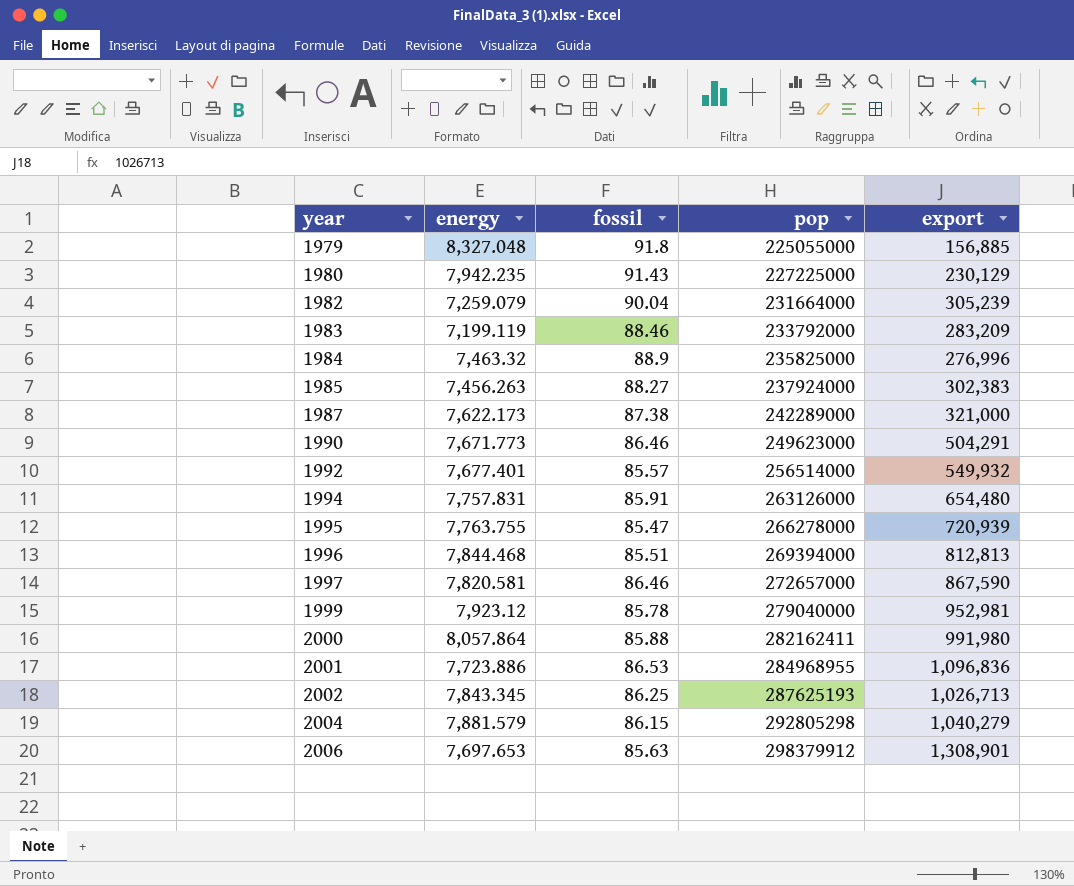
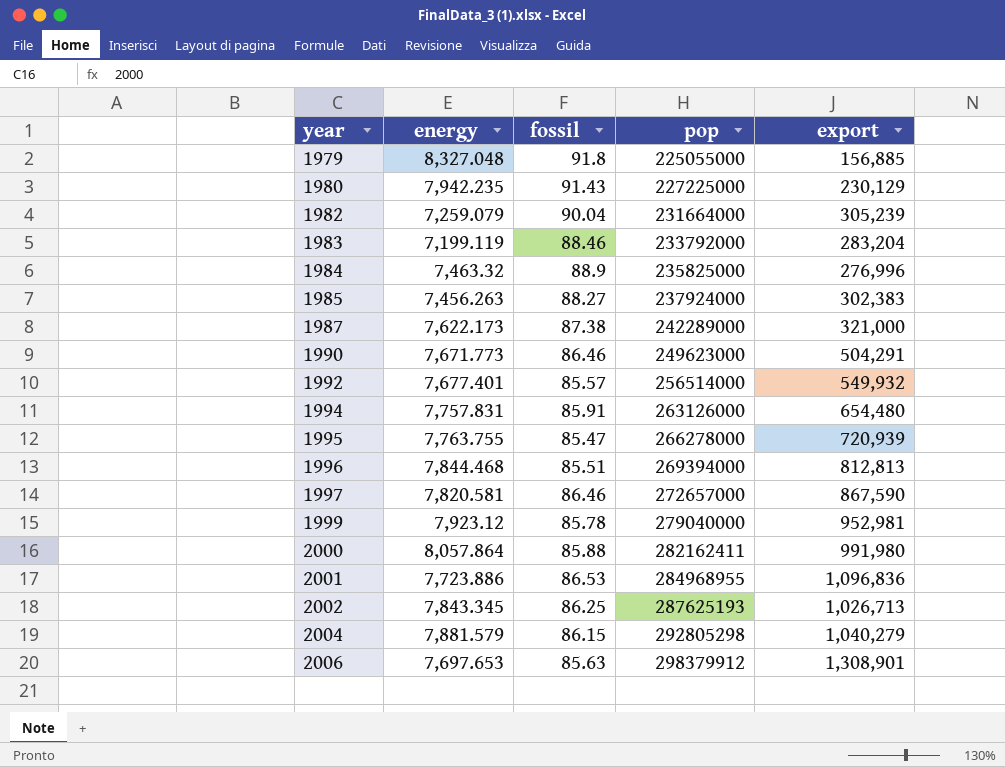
1983 | export: 283,209 -> 283,204

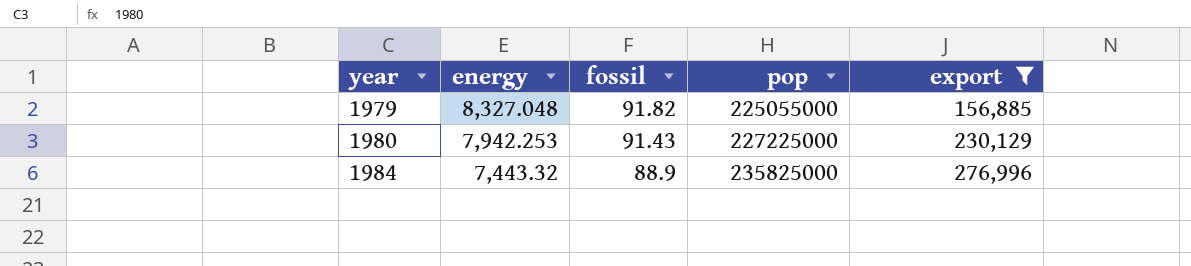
filter: none -> export <= 276,996
1979 | fossil: 91.8 -> 91.82
1980 | energy: 7,942.235 -> 7,942.253
1984 | energy: 7,463.32 -> 7,443.32

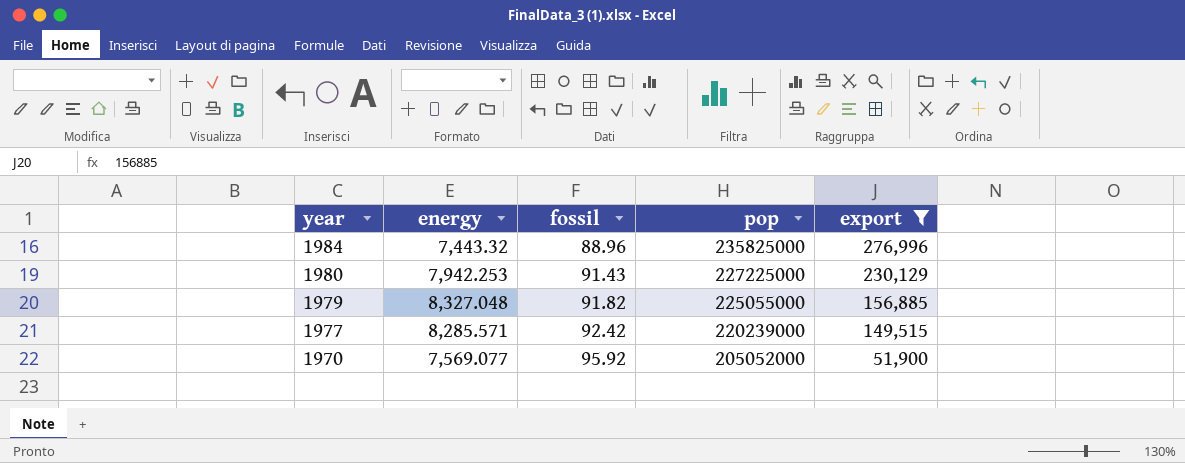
row order: year ascending -> year descending
1984 | fossil: 88.9 -> 88.96
row 1977: none -> 8,285.571 | 92.42 | 220239000 | 149,515
row 1970: none -> 7,569.077 | 95.92 | 205052000 | 51,900

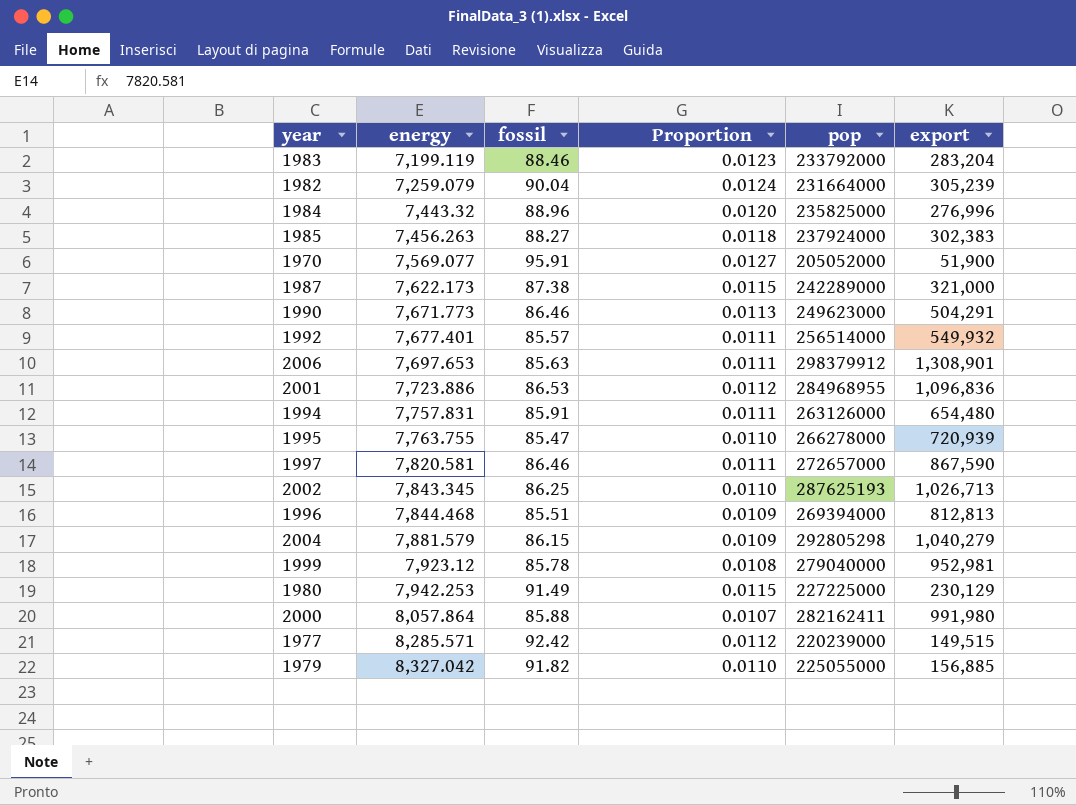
filter: export <= 276,996 -> none
row order: year descending -> energy ascending
column Proportion | formula: none -> [fossil] / [energy]
1970 | fossil: 95.92 -> 95.91
1980 | fossil: 91.43 -> 91.49
1979 | energy: 8,327.048 -> 8,327.042

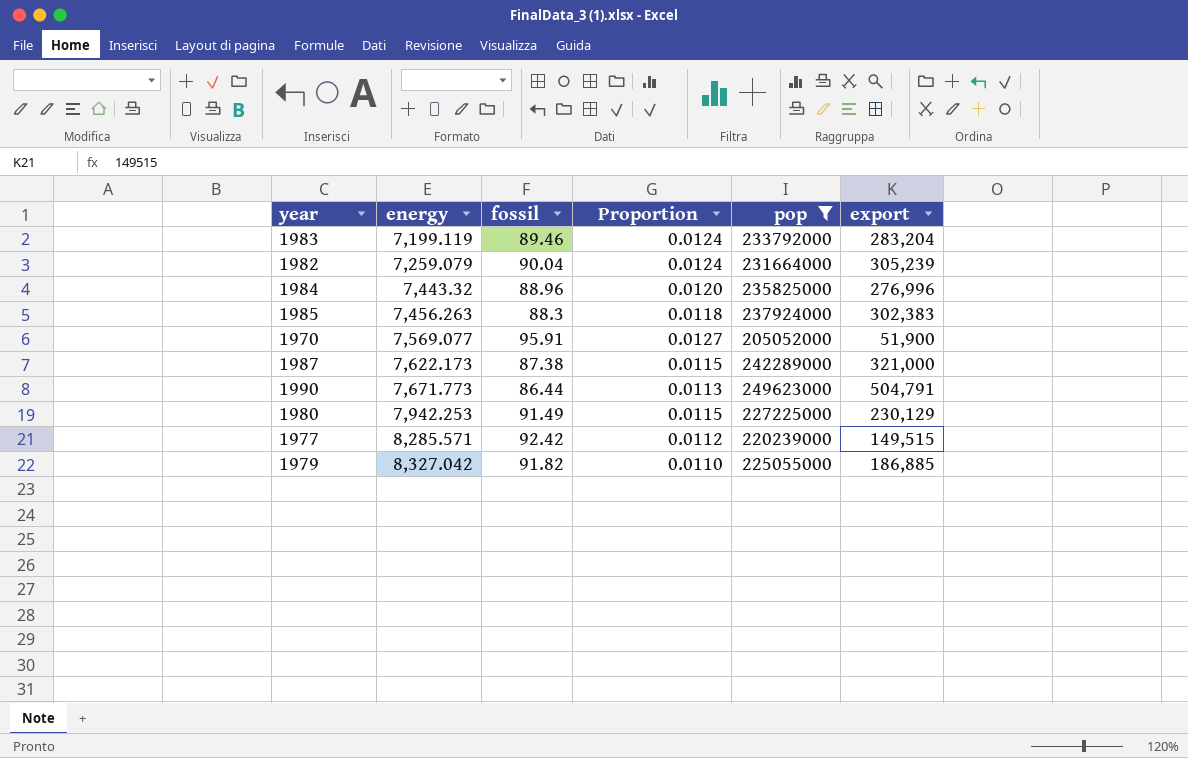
filter: none -> pop <= 249623000
1983 | fossil: 88.46 -> 89.46
1983 | Proportion: 0.0123 -> 0.0124
1985 | fossil: 88.27 -> 88.3
1990 | fossil: 86.46 -> 86.44
1990 | export: 504,291 -> 504,791
1979 | export: 156,885 -> 186,885

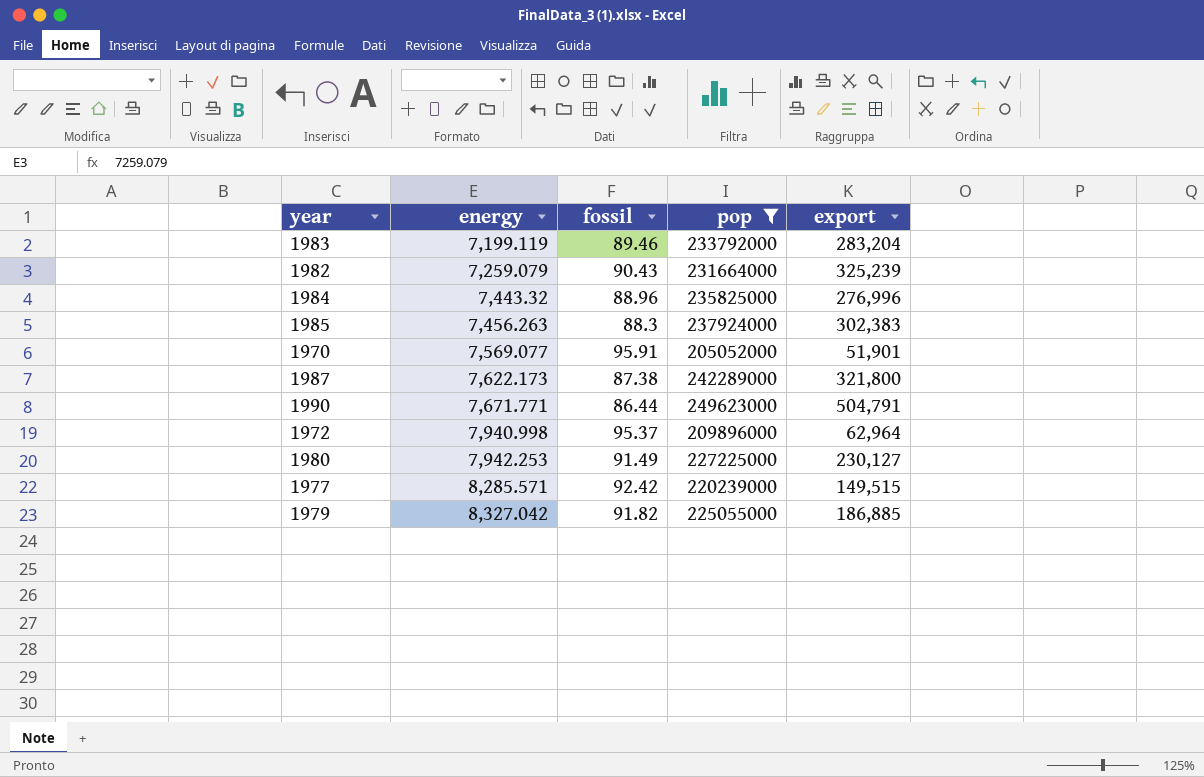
column Proportion | formula: [fossil] / [energy] -> none
1982 | fossil: 90.04 -> 90.43
1982 | export: 305,239 -> 325,239
1970 | export: 51,900 -> 51,901
1987 | export: 321,000 -> 321,800
1990 | energy: 7,671.773 -> 7,671.771
row 1972: none -> 7,940.998 | 95.37 | 209896000 | 62,964
1980 | export: 230,129 -> 230,127

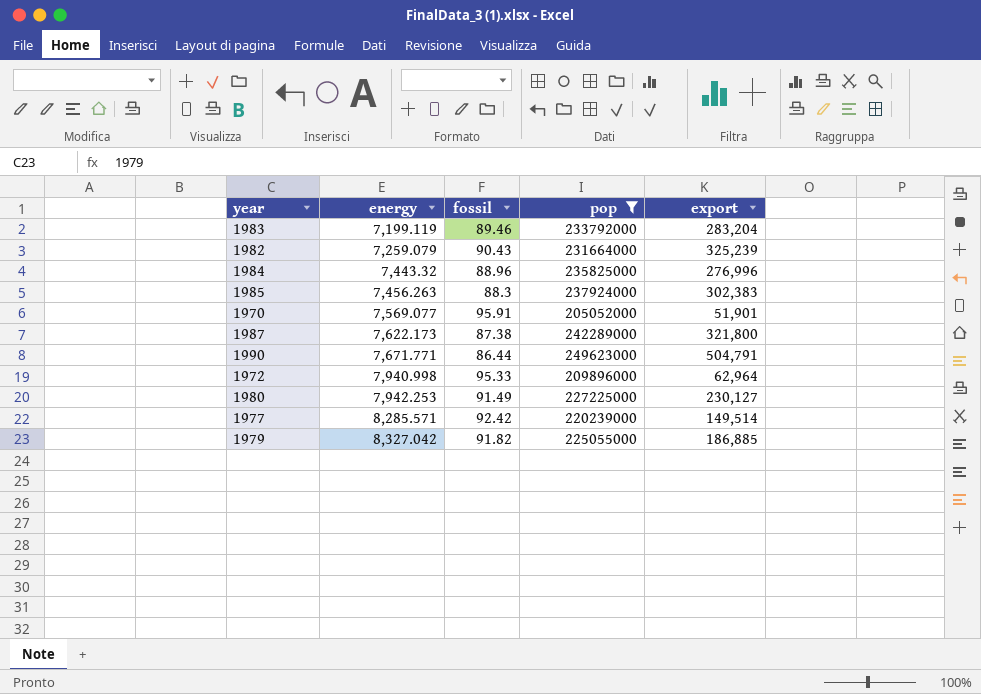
1972 | fossil: 95.37 -> 95.33
1977 | export: 149,515 -> 149,514

